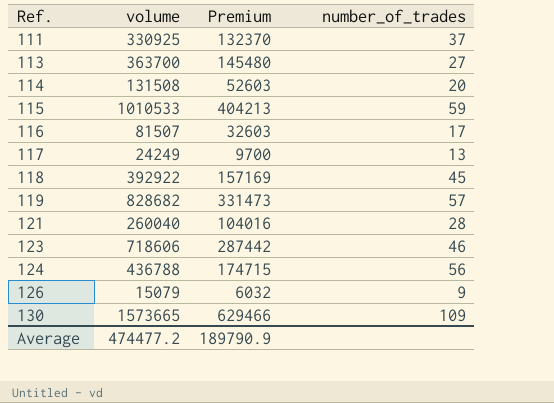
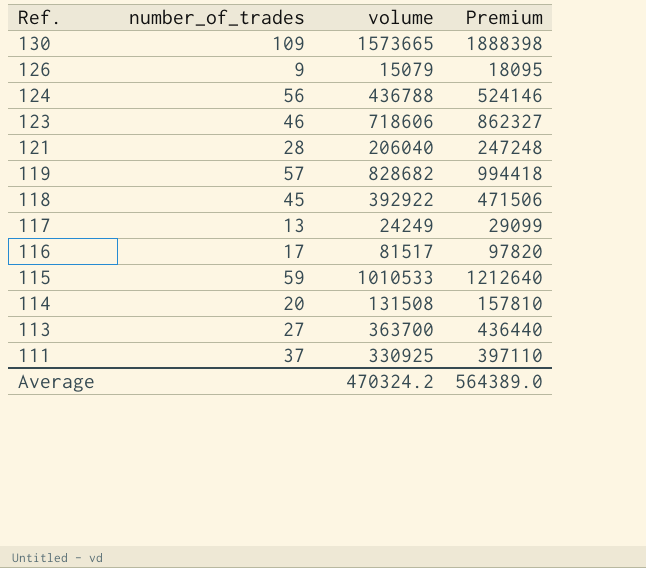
row order: Ref. ascending -> Ref. descending
column number_of_trades | position: 4 -> 2
column Premium | formula: [volume] * 0.4 -> [volume] * 1.2
121 | volume: 260040 -> 206040
116 | volume: 81507 -> 81517
Average | volume: 474477.2 -> 470324.2
Average | Premium: 189790.9 -> 564389.0

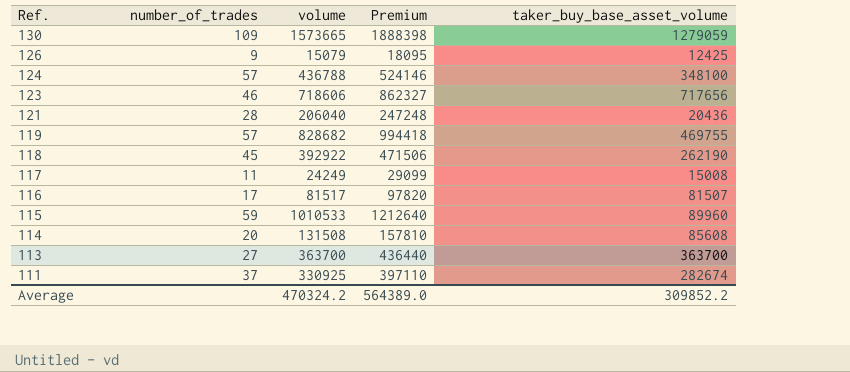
column taker_buy_base_asset_volume | position: none -> 5
124 | number_of_trades: 56 -> 57
117 | number_of_trades: 13 -> 11

